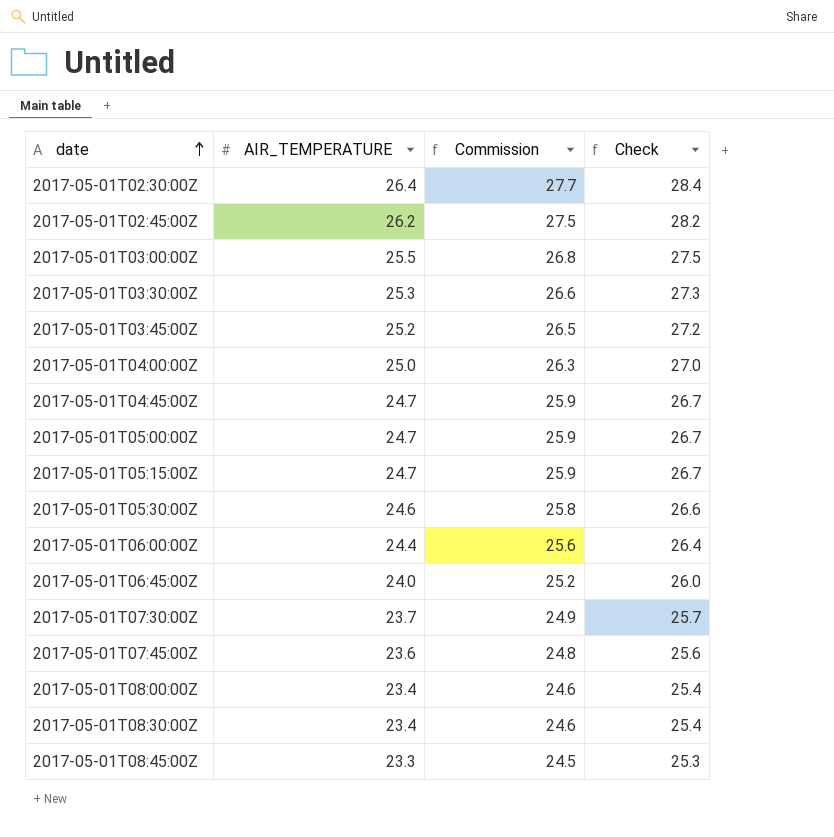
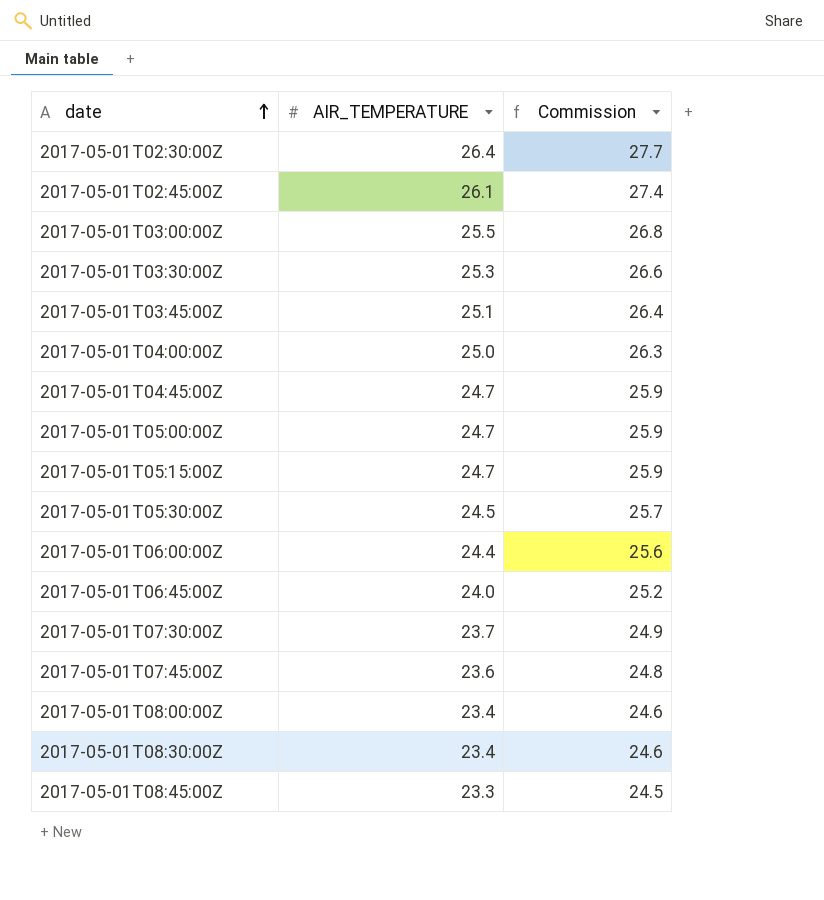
column Check | formula: [AIR_TEMPERATURE] + 2 -> none
2017-05-01T02:45:00Z | AIR_TEMPERATURE: 26.2 -> 26.1
2017-05-01T02:45:00Z | Commission: 27.5 -> 27.4
2017-05-01T03:45:00Z | AIR_TEMPERATURE: 25.2 -> 25.1
2017-05-01T03:45:00Z | Commission: 26.5 -> 26.4
2017-05-01T05:30:00Z | AIR_TEMPERATURE: 24.6 -> 24.5
2017-05-01T05:30:00Z | Commission: 25.8 -> 25.7

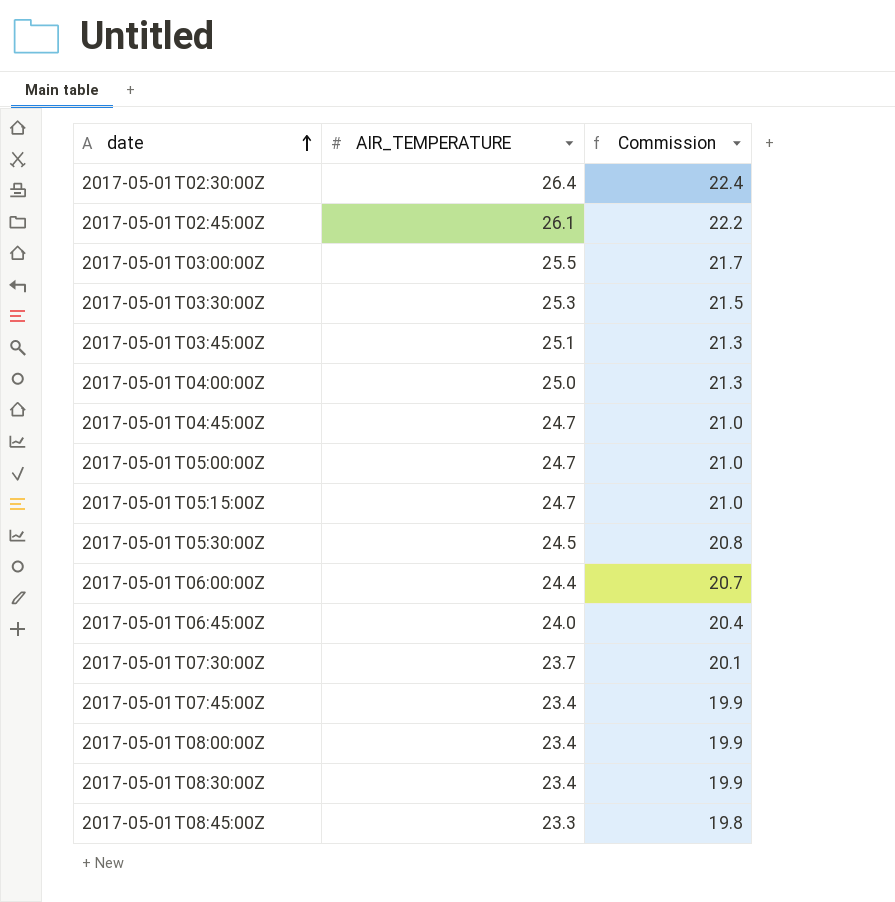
column Commission | formula: [AIR_TEMPERATURE] * 1.05 -> [AIR_TEMPERATURE] * 0.85
2017-05-01T07:45:00Z | AIR_TEMPERATURE: 23.6 -> 23.4

